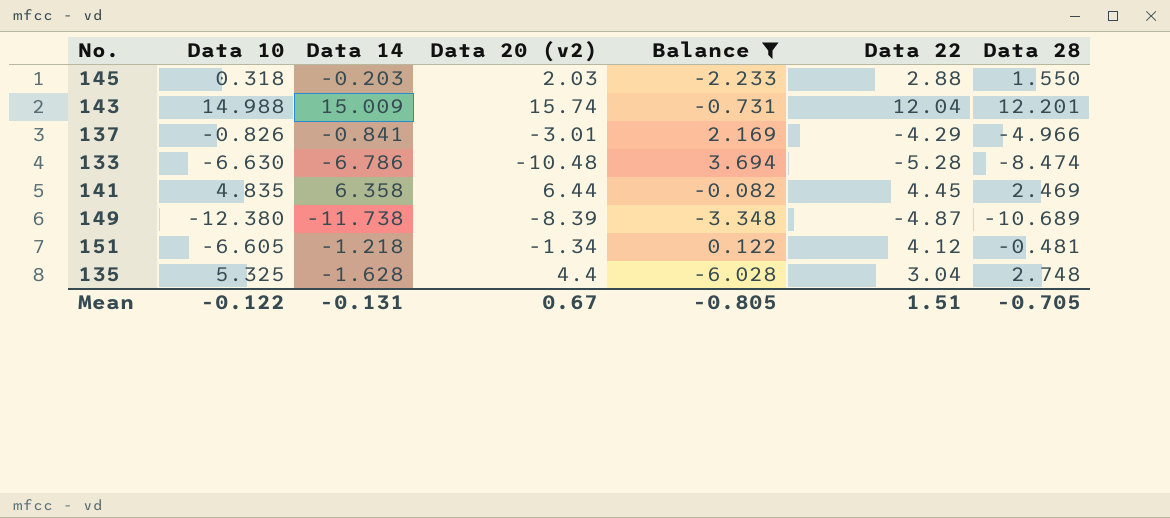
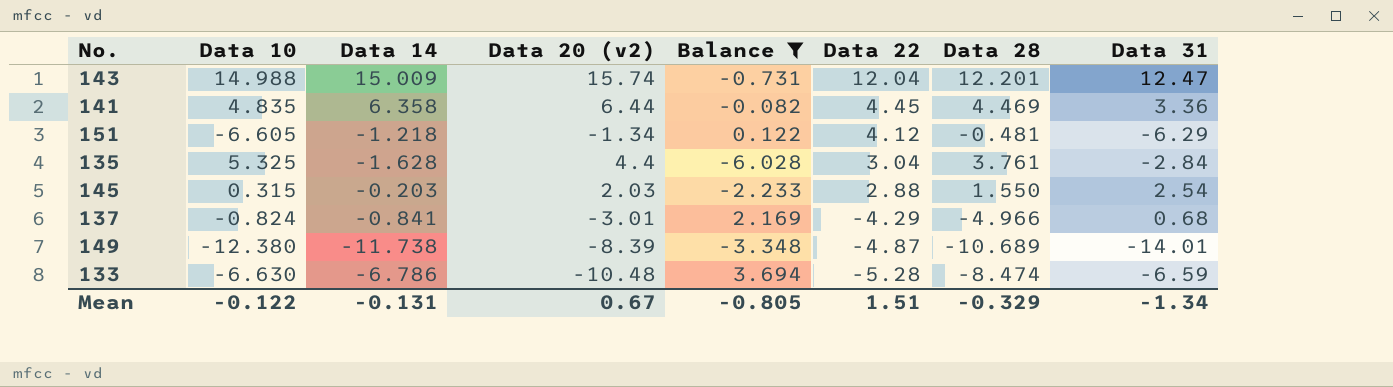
row order: none -> Data 22 descending
column Data 31 | position: none -> 8
141 | Data 28: 2.469 -> 4.469
135 | Data 28: 2.748 -> 3.761
145 | Data 10: 0.318 -> 0.315
137 | Data 10: -0.826 -> -0.824
Mean | Data 28: -0.705 -> -0.329

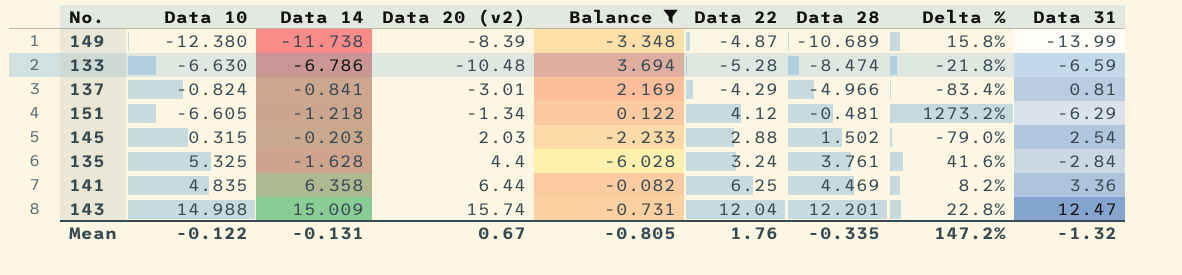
row order: Data 22 descending -> Data 28 ascending
column Delta % | formula: none -> ([Data 10] - [Data 28]) / [Data 28]
149 | Data 31: -14.01 -> -13.99
137 | Data 31: 0.68 -> 0.81
145 | Data 28: 1.550 -> 1.502
135 | Data 22: 3.04 -> 3.24
141 | Data 22: 4.45 -> 6.25
Mean | Data 22: 1.51 -> 1.76
Mean | Data 28: -0.329 -> -0.335
Mean | Data 31: -1.34 -> -1.32

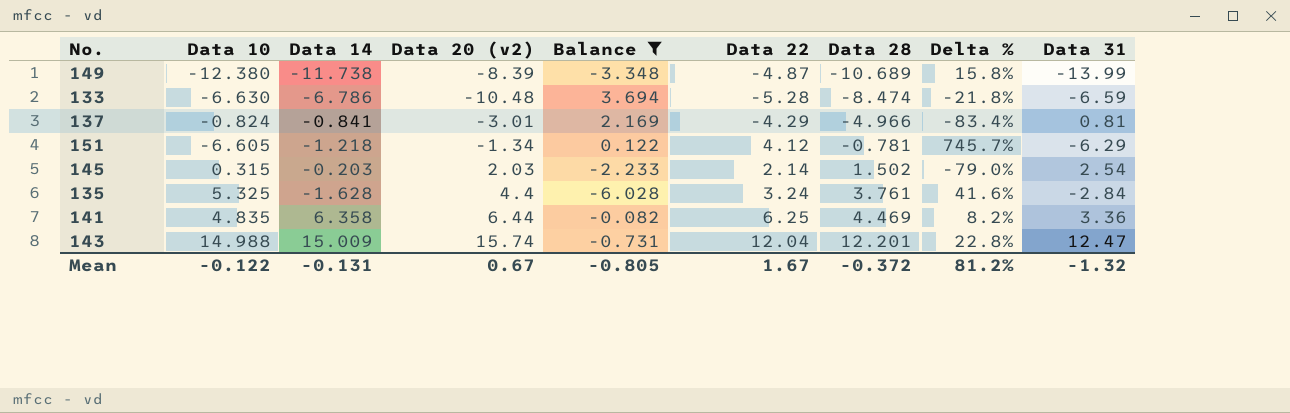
151 | Data 28: -0.481 -> -0.781
151 | Delta %: 1273.2% -> 745.7%
145 | Data 22: 2.88 -> 2.14
Mean | Data 22: 1.76 -> 1.67
Mean | Data 28: -0.335 -> -0.372
Mean | Delta %: 147.2% -> 81.2%

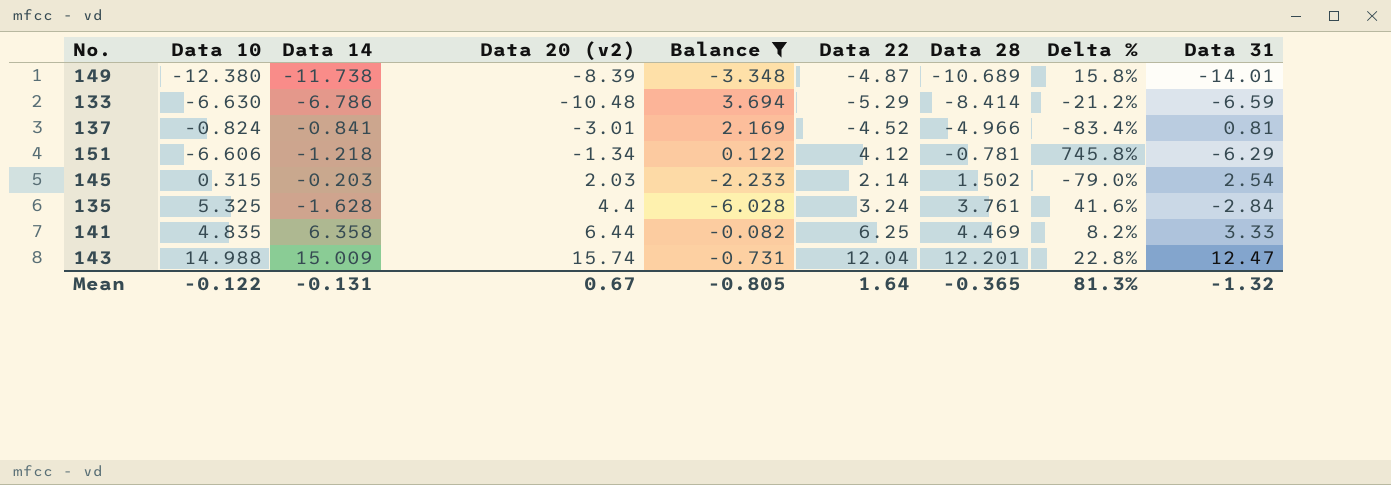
149 | Data 31: -13.99 -> -14.01
133 | Data 22: -5.28 -> -5.29
133 | Data 28: -8.474 -> -8.414
133 | Delta %: -21.8% -> -21.2%
137 | Data 22: -4.29 -> -4.52
151 | Data 10: -6.605 -> -6.606
151 | Delta %: 745.7% -> 745.8%
141 | Data 31: 3.36 -> 3.33
Mean | Data 22: 1.67 -> 1.64
Mean | Data 28: -0.372 -> -0.365
Mean | Delta %: 81.2% -> 81.3%

